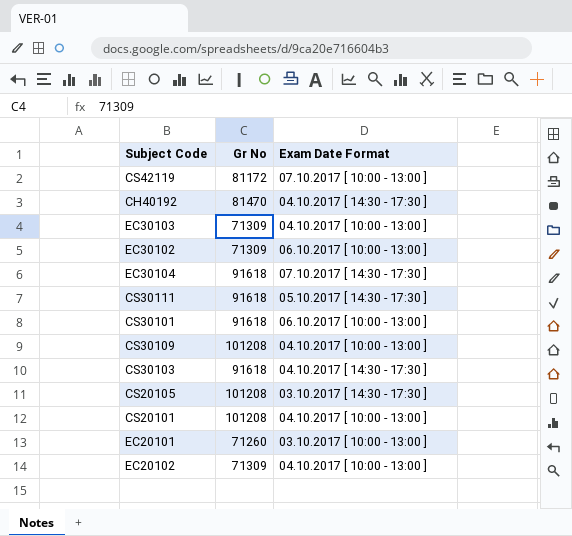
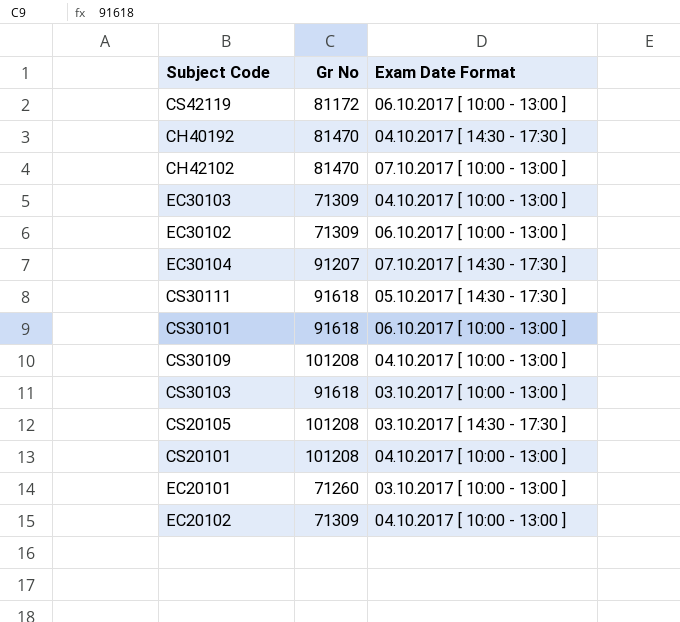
CS42119 | Exam Date Format: 07.10.2017 [ 10:00 - 13:00 ] -> 06.10.2017 [ 10:00 - 13:00 ]
row CH42102: none -> 81470 | 07.10.2017 [ 10:00 - 13:00 ]
EC30104 | Gr No: 91618 -> 91207
CS30103 | Exam Date Format: 04.10.2017 [ 14:30 - 17:30 ] -> 03.10.2017 [ 10:00 - 13:00 ]

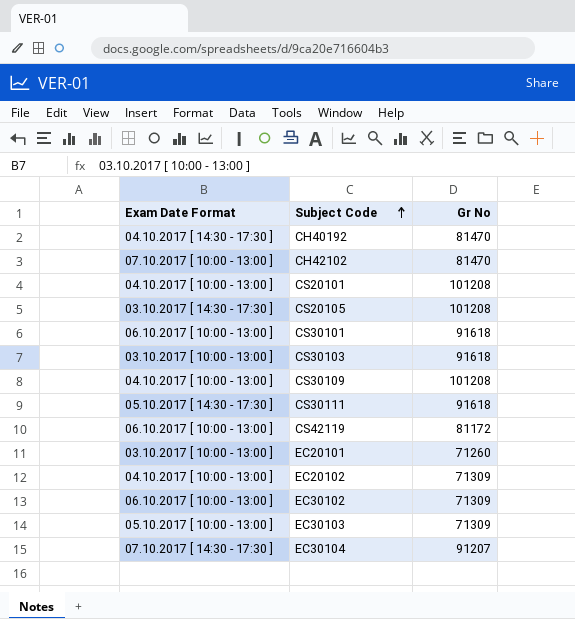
row order: none -> Subject Code ascending
column Exam Date Format | position: 3 -> 1
EC30103 | Exam Date Format: 04.10.2017 [ 10:00 - 13:00 ] -> 05.10.2017 [ 10:00 - 13:00 ]

